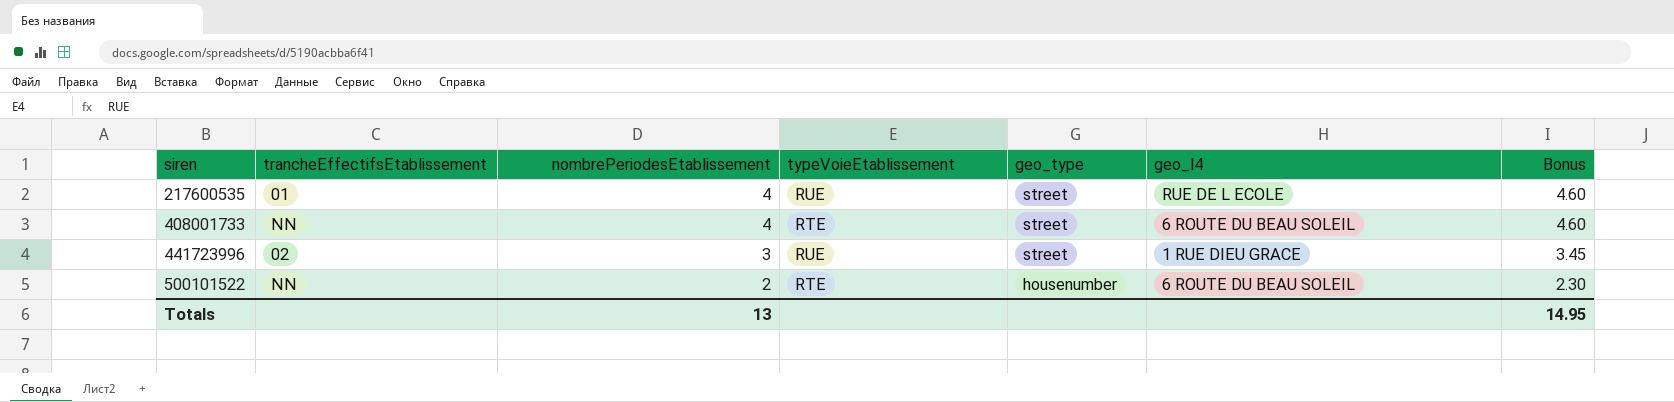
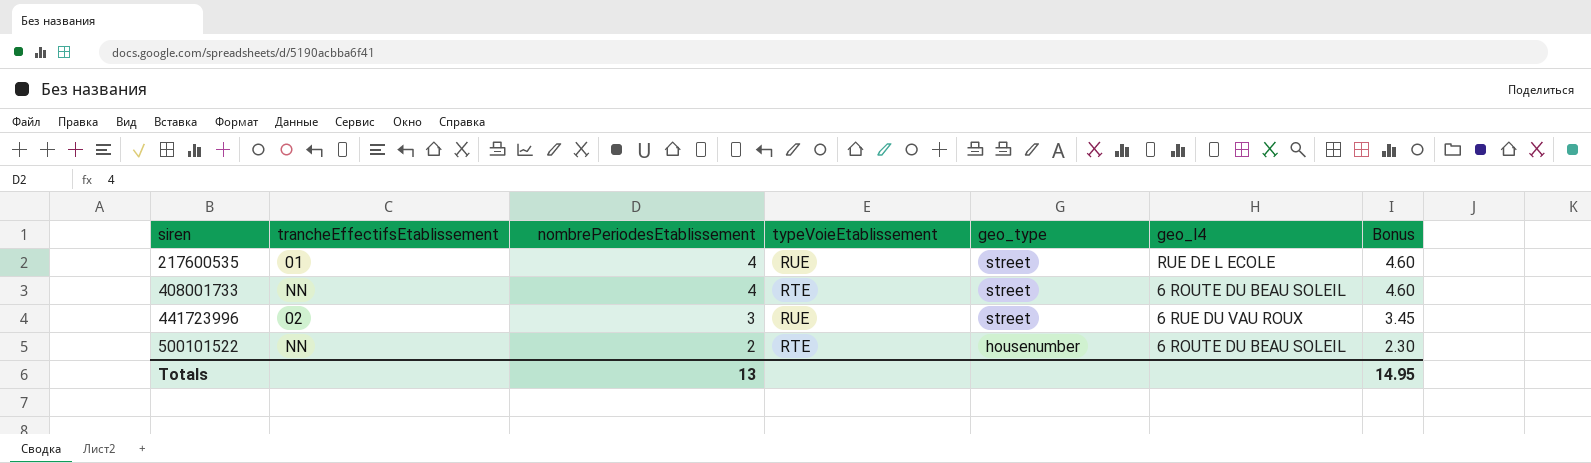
441723996 | geo_l4: 1 RUE DIEU GRACE -> 6 RUE DU VAU ROUX

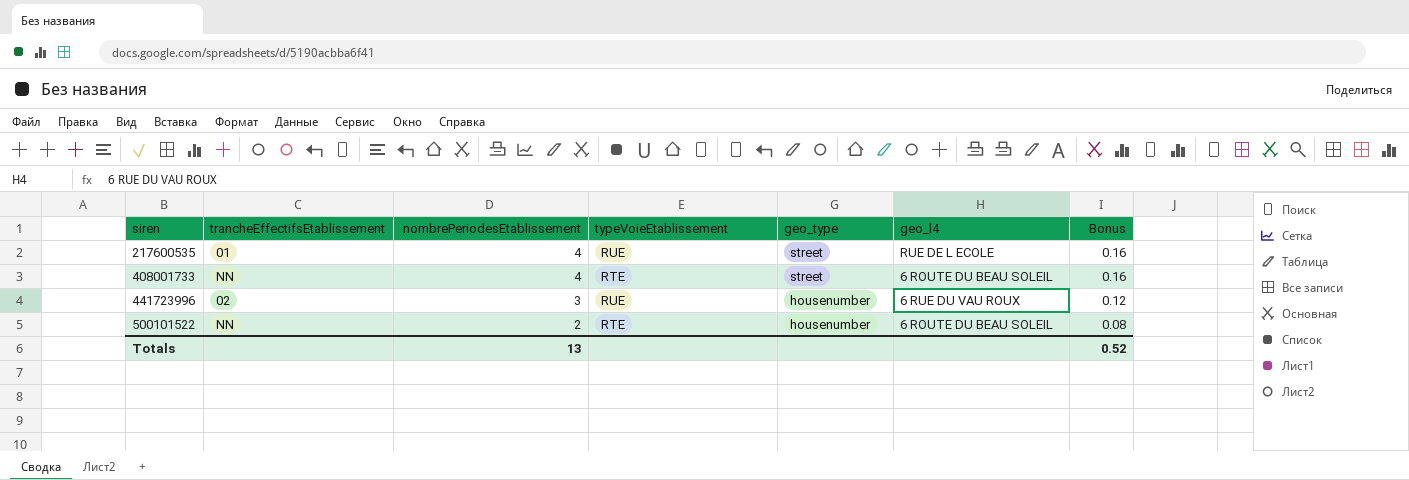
column Bonus | formula: [nombrePeriodesEtablissement] * 1.15 -> [nombrePeriodesEtablissement] * 0.04
441723996 | geo_type: street -> housenumber
Totals | Bonus: 14.95 -> 0.52

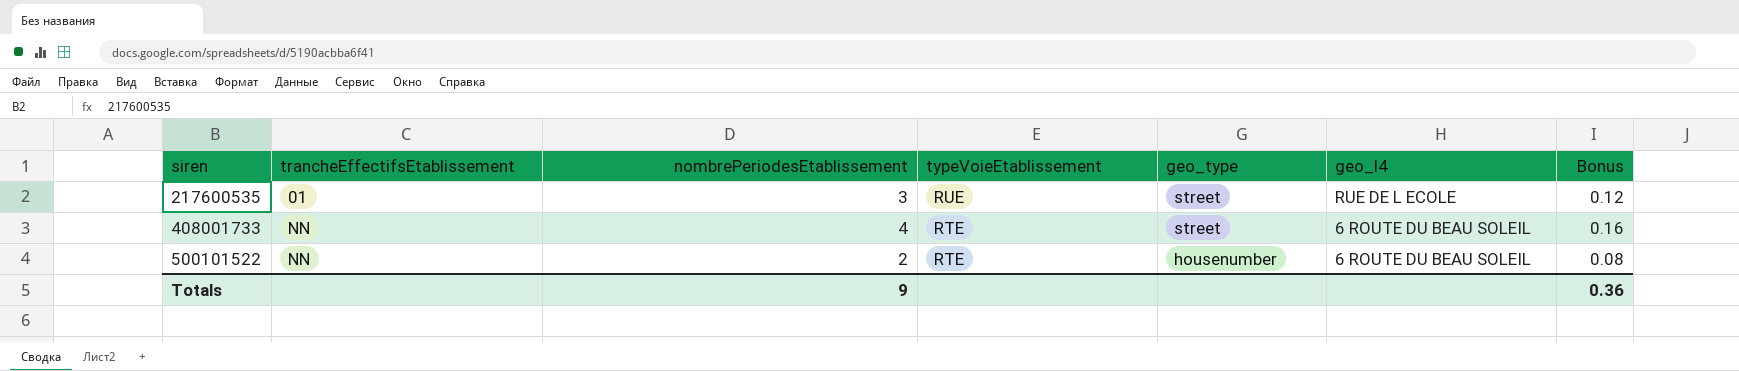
row 441723996: 02 | 3 | RUE | housenumber | 6 RUE DU VAU ROUX | 0.12 -> none
217600535 | nombrePeriodesEtablissement: 4 -> 3
217600535 | Bonus: 0.16 -> 0.12
Totals | nombrePeriodesEtablissement: 13 -> 9
Totals | Bonus: 0.52 -> 0.36

